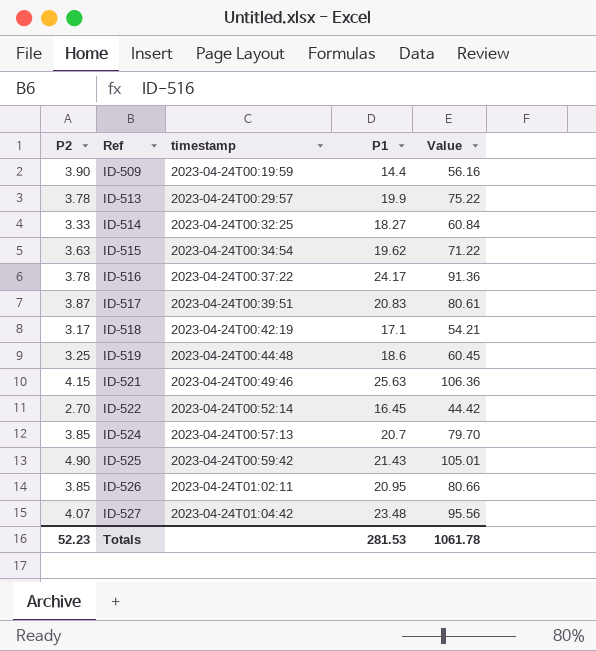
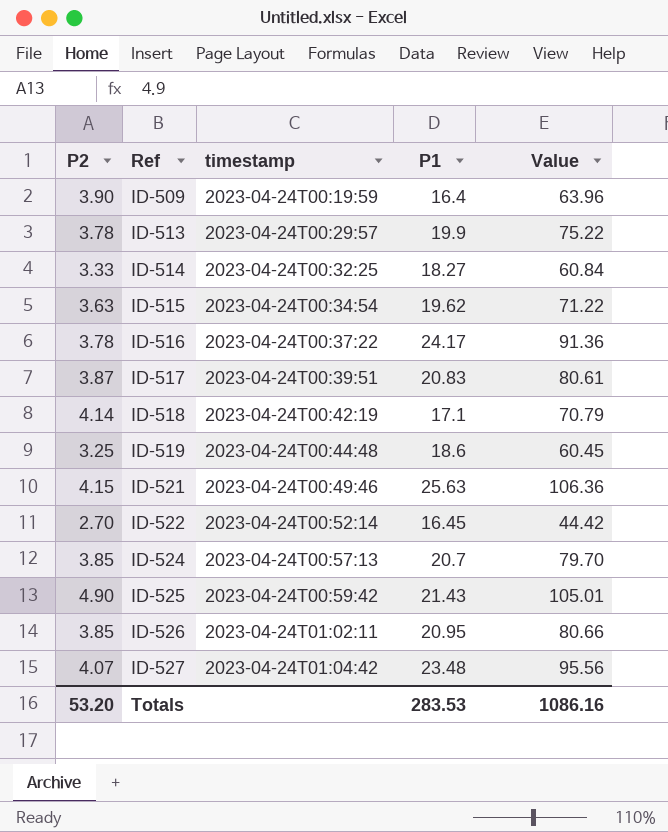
ID-509 | P1: 14.4 -> 16.4
ID-509 | Value: 56.16 -> 63.96
ID-518 | P2: 3.17 -> 4.14
ID-518 | Value: 54.21 -> 70.79
Totals | P2: 52.23 -> 53.20
Totals | P1: 281.53 -> 283.53
Totals | Value: 1061.78 -> 1086.16

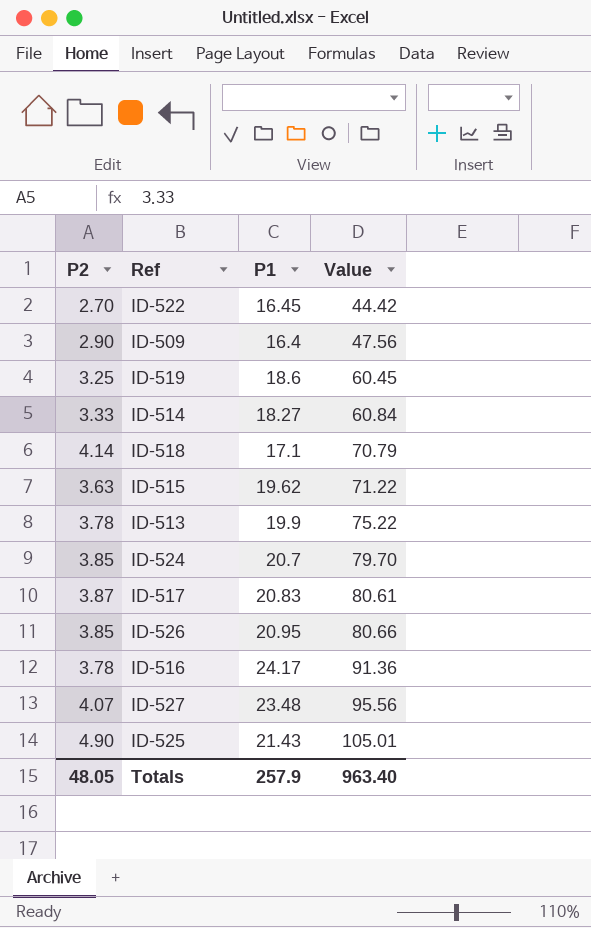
row order: Ref ascending -> Value ascending
column timestamp | position: 3 -> none
row ID-521: 4.15 | 2023-04-24T00:49:46 | 25.63 | 106.36 -> none
ID-509 | P2: 3.90 -> 2.90
ID-509 | Value: 63.96 -> 47.56
Totals | P2: 53.20 -> 48.05
Totals | P1: 283.53 -> 257.9
Totals | Value: 1086.16 -> 963.40

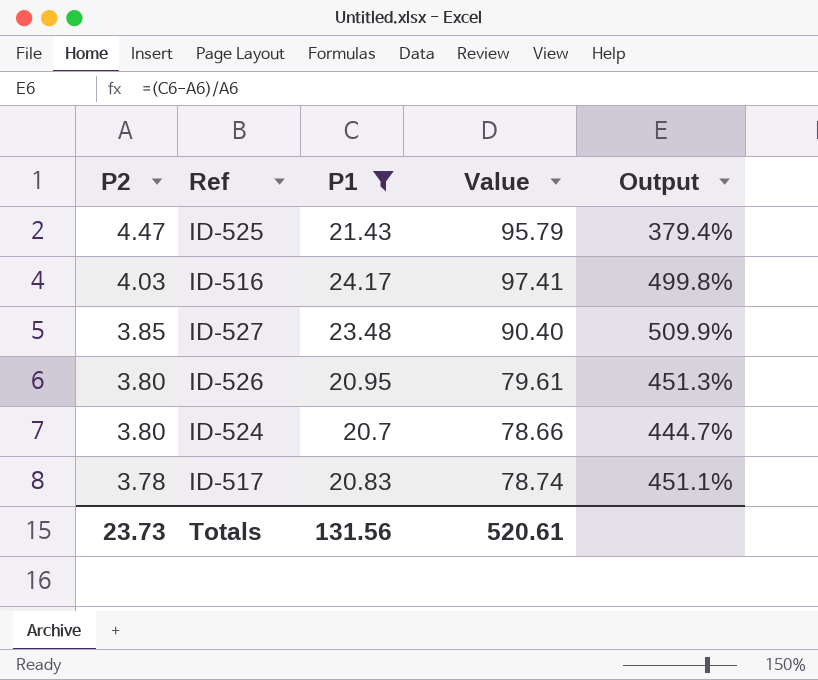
filter: none -> P1 >= 20.7
row order: Value ascending -> P2 descending
column Output | formula: none -> ([P1] - [P2]) / [P2]
ID-525 | P2: 4.90 -> 4.47
ID-525 | Value: 105.01 -> 95.79
ID-516 | P2: 3.78 -> 4.03
ID-516 | Value: 91.36 -> 97.41
ID-527 | P2: 4.07 -> 3.85
ID-527 | Value: 95.56 -> 90.40
ID-526 | P2: 3.85 -> 3.80
ID-526 | Value: 80.66 -> 79.61
ID-524 | P2: 3.85 -> 3.80
ID-524 | Value: 79.70 -> 78.66
ID-517 | P2: 3.87 -> 3.78
ID-517 | Value: 80.61 -> 78.74
Totals | P2: 48.05 -> 23.73
Totals | P1: 257.9 -> 131.56
Totals | Value: 963.40 -> 520.61

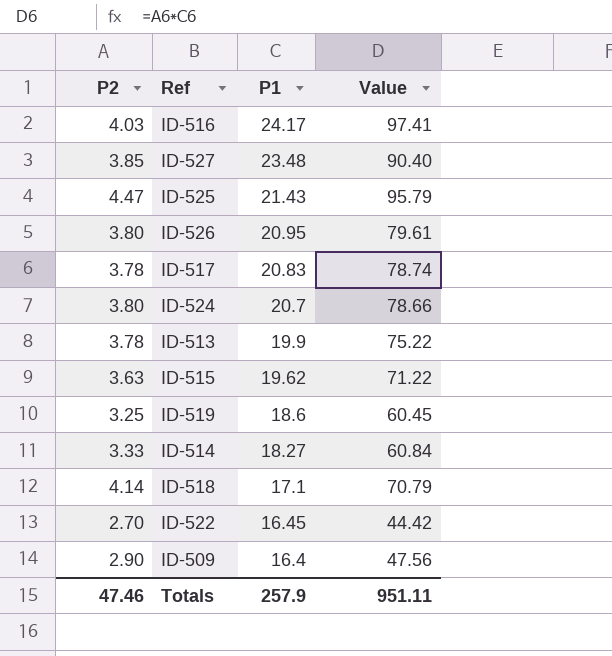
filter: P1 >= 20.7 -> none
row order: P2 descending -> P1 descending
column Output | formula: ([P1] - [P2]) / [P2] -> none
Totals | P2: 23.73 -> 47.46
Totals | P1: 131.56 -> 257.9
Totals | Value: 520.61 -> 951.11

